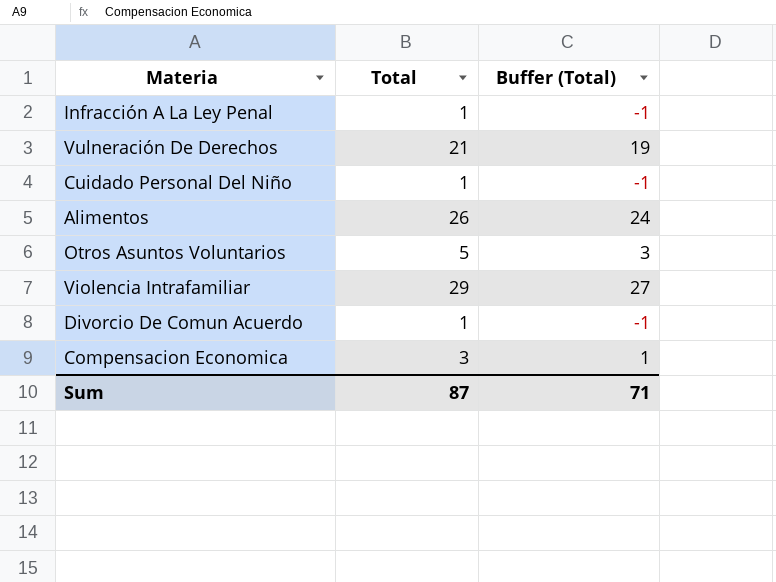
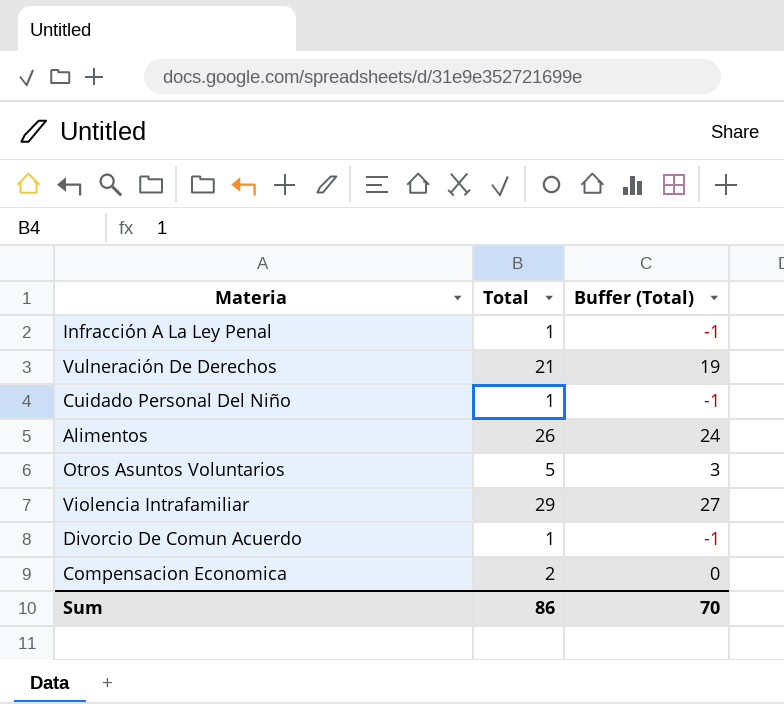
Compensacion Economica | Total: 3 -> 2
Compensacion Economica | Buffer (Total): 1 -> 0
Sum | Total: 87 -> 86
Sum | Buffer (Total): 71 -> 70

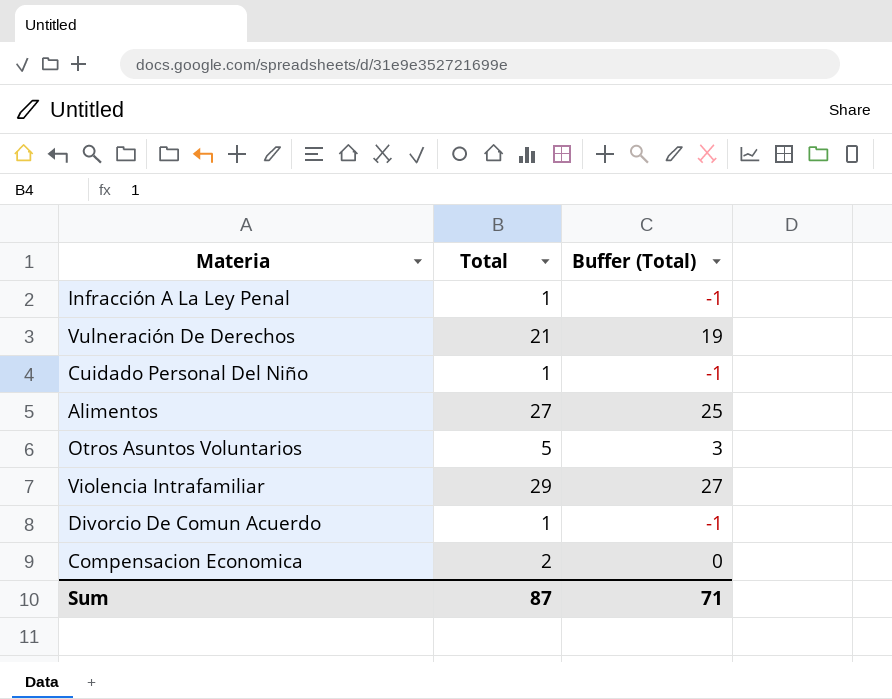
Alimentos | Total: 26 -> 27
Alimentos | Buffer (Total): 24 -> 25
Sum | Total: 86 -> 87
Sum | Buffer (Total): 70 -> 71

